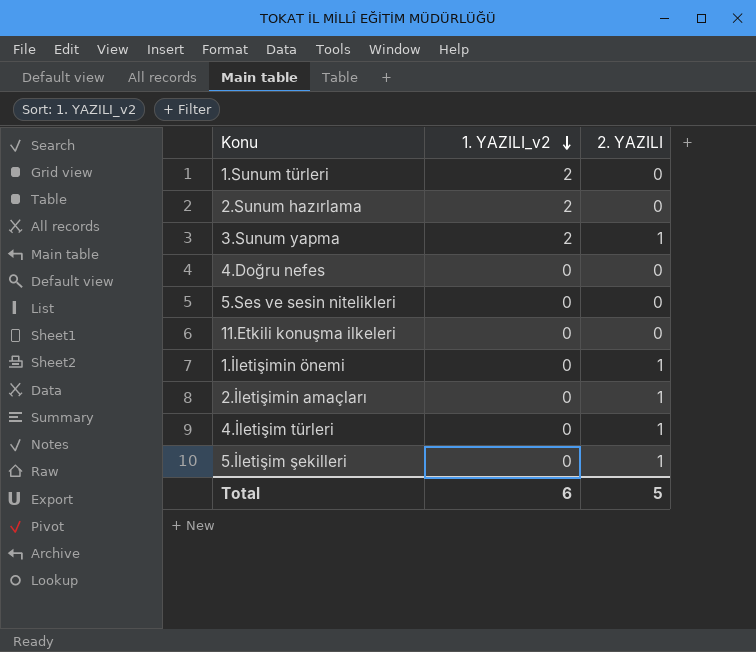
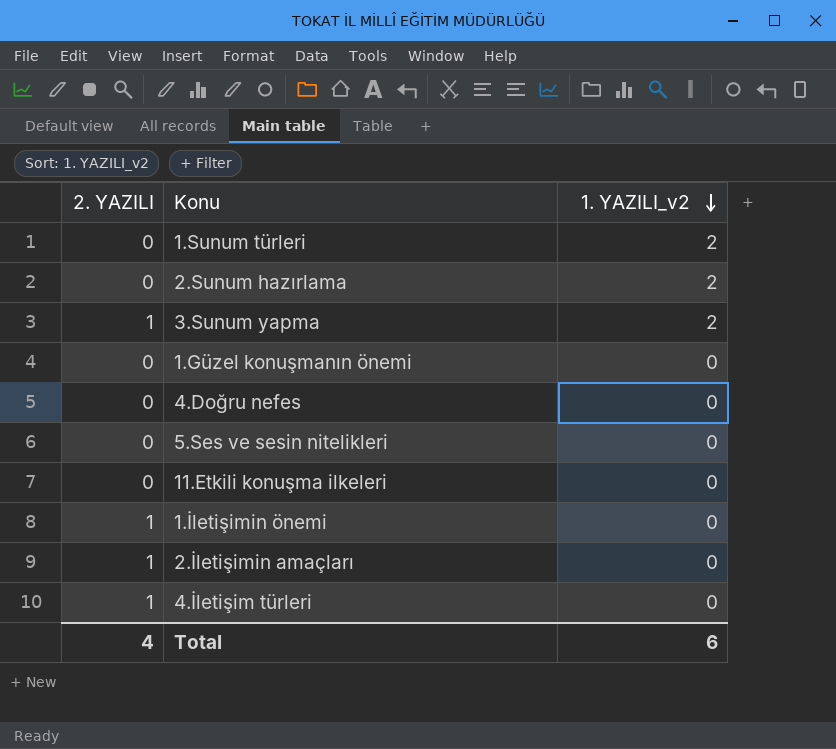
column 2. YAZILI | position: 3 -> 1
row 5.İletişim şekilleri: 0 | 1 -> none
row 1.Güzel konuşmanın önemi: none -> 0 | 0
Total | 2. YAZILI: 5 -> 4

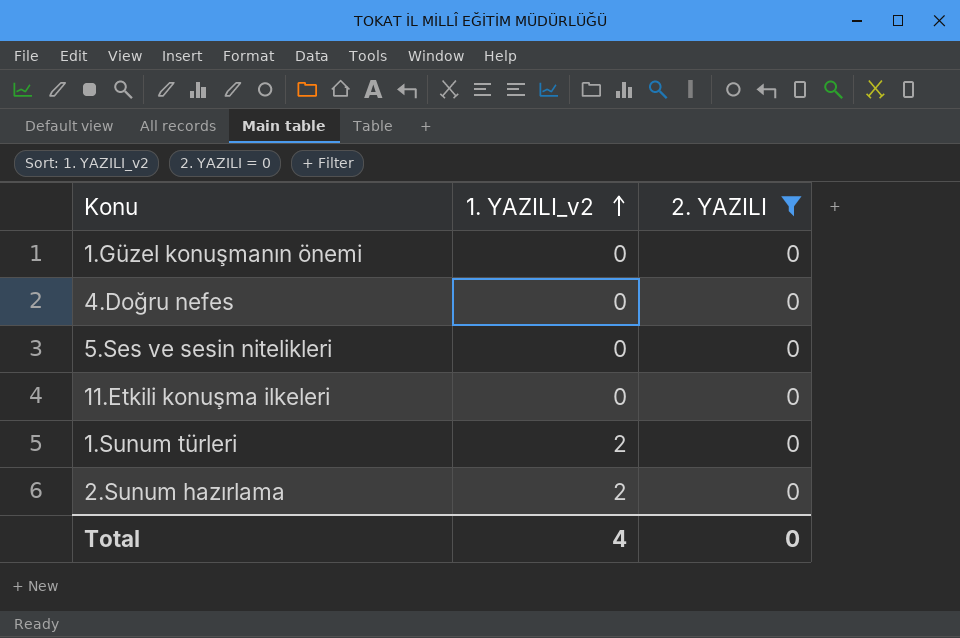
filter: none -> 2. YAZILI = 0
row order: 1. YAZILI_v2 descending -> 1. YAZILI_v2 ascending
column 2. YAZILI | position: 1 -> 3
Total | 1. YAZILI_v2: 6 -> 4
Total | 2. YAZILI: 4 -> 0

